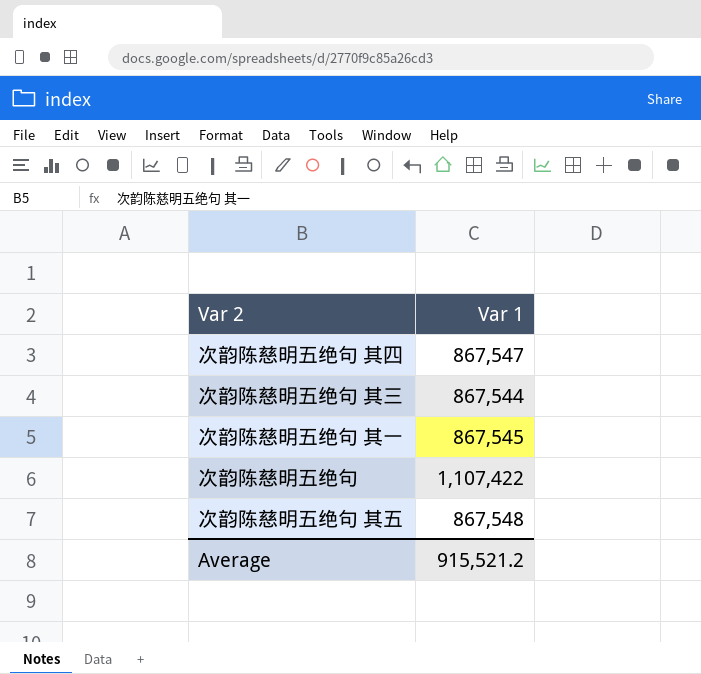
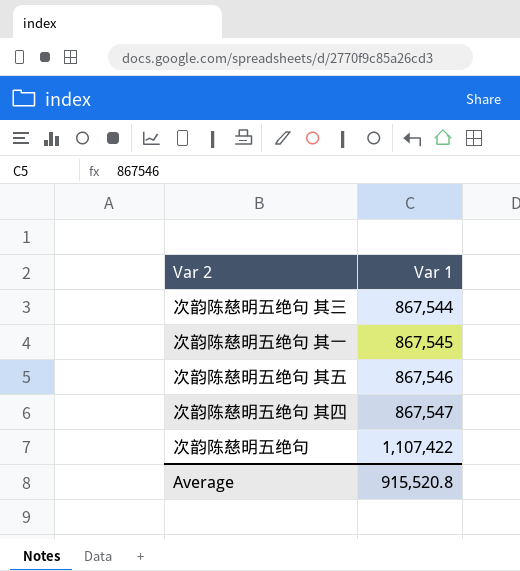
row order: none -> Var 1 ascending
次韵陈慈明五绝句 其五 | Var 1: 867,548 -> 867,546
Average | Var 1: 915,521.2 -> 915,520.8

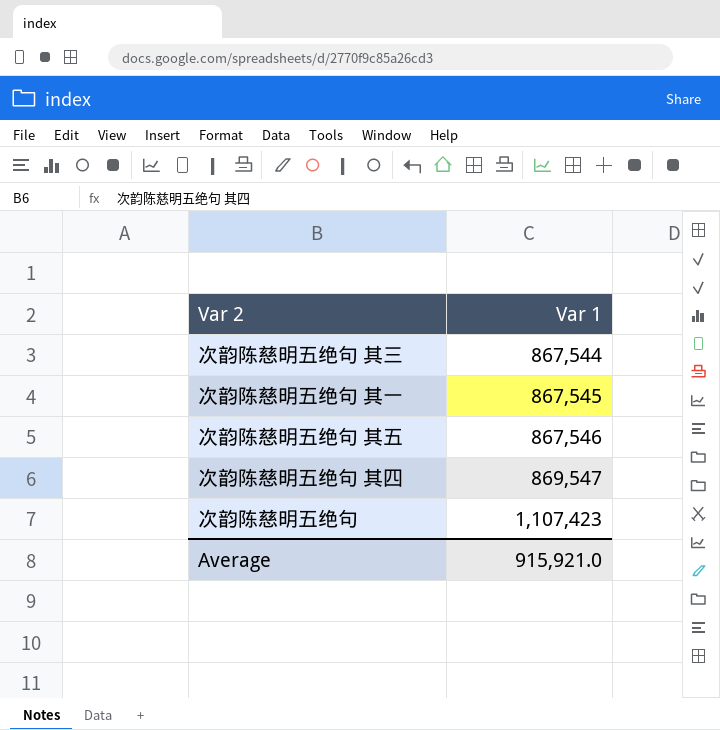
次韵陈慈明五绝句 其四 | Var 1: 867,547 -> 869,547
次韵陈慈明五绝句 | Var 1: 1,107,422 -> 1,107,423
Average | Var 1: 915,520.8 -> 915,921.0

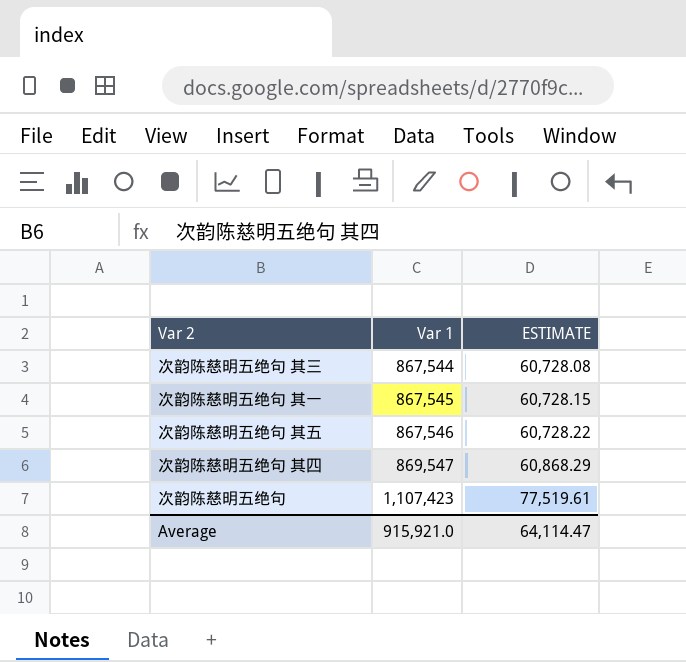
column ESTIMATE | formula: none -> [Var 1] * 0.07

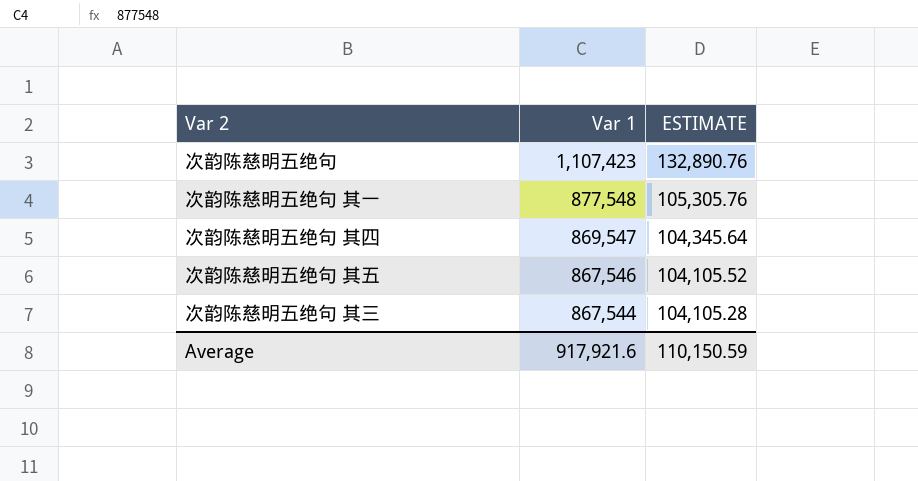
row order: Var 1 ascending -> Var 1 descending
column ESTIMATE | formula: [Var 1] * 0.07 -> [Var 1] * 0.12
次韵陈慈明五绝句 其一 | Var 1: 867,545 -> 877,548
Average | Var 1: 915,921.0 -> 917,921.6
Average | ESTIMATE: 64,114.47 -> 110,150.59

